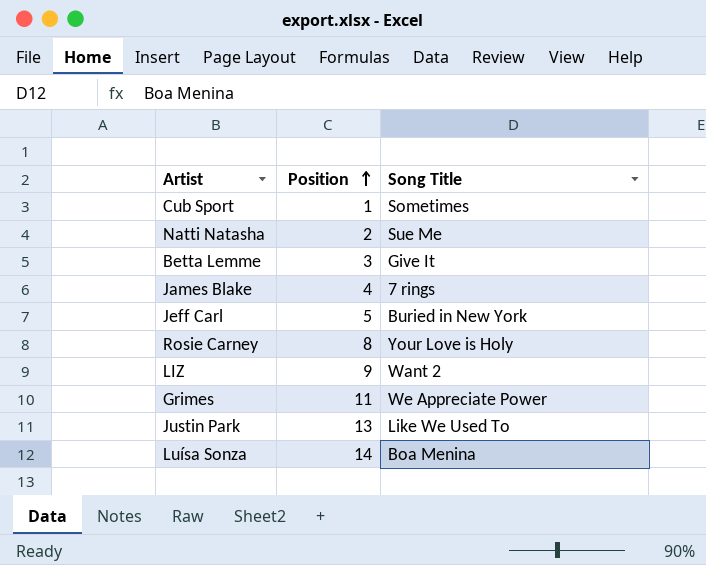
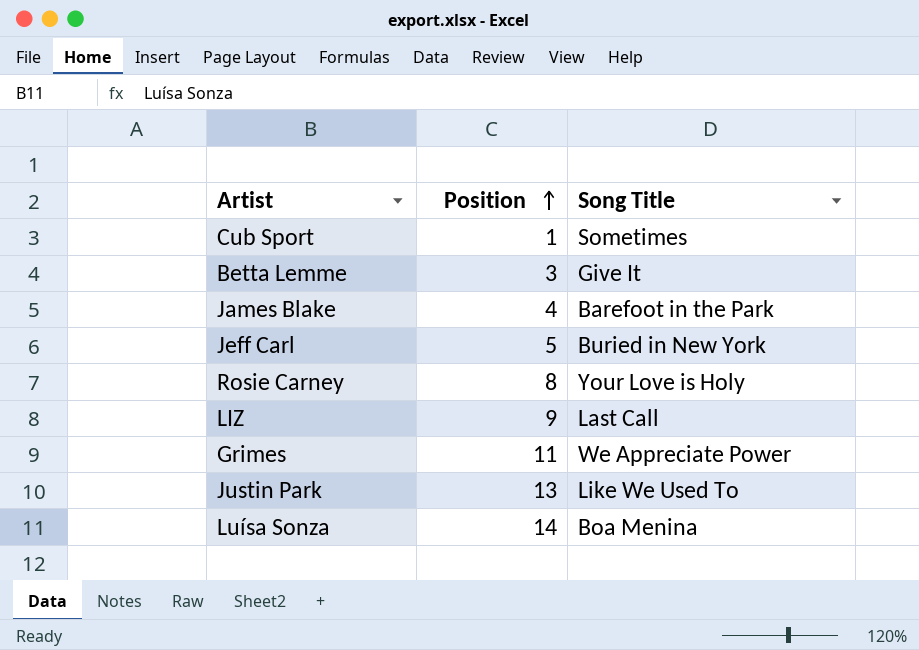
row Natti Natasha: 2 | Sue Me -> none
James Blake | Song Title: 7 rings -> Barefoot in the Park
LIZ | Song Title: Want 2 -> Last Call

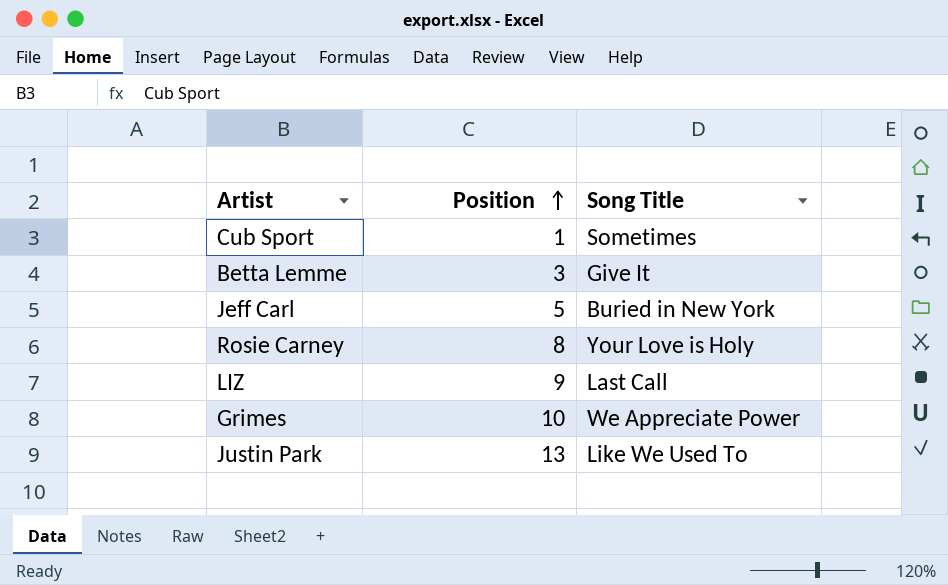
row James Blake: 4 | Barefoot in the Park -> none
row Luísa Sonza: 14 | Boa Menina -> none
Grimes | Position: 11 -> 10

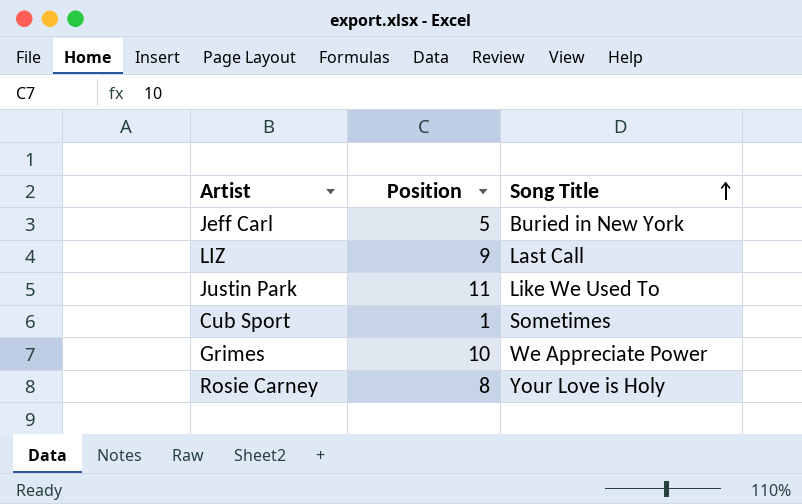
row order: Position ascending -> Song Title ascending
row Betta Lemme: 3 | Give It -> none
Justin Park | Position: 13 -> 11

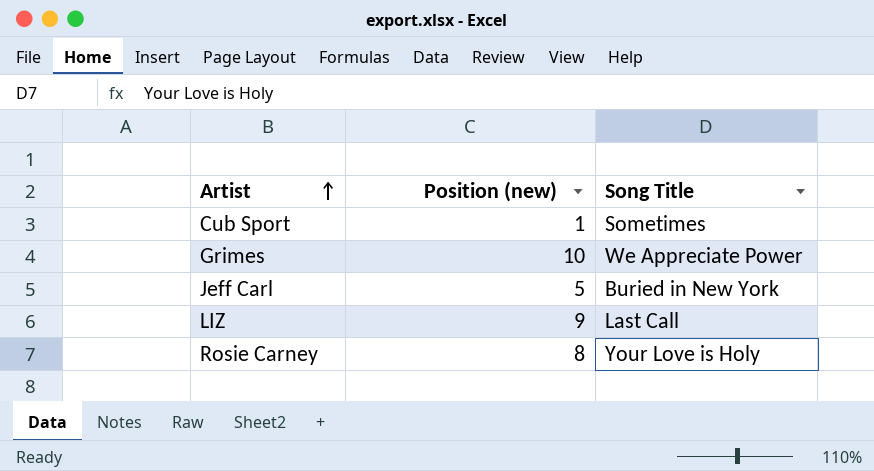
row order: Song Title ascending -> Artist ascending
column name: Position -> Position (new)
row Justin Park: 11 | Like We Used To -> none

